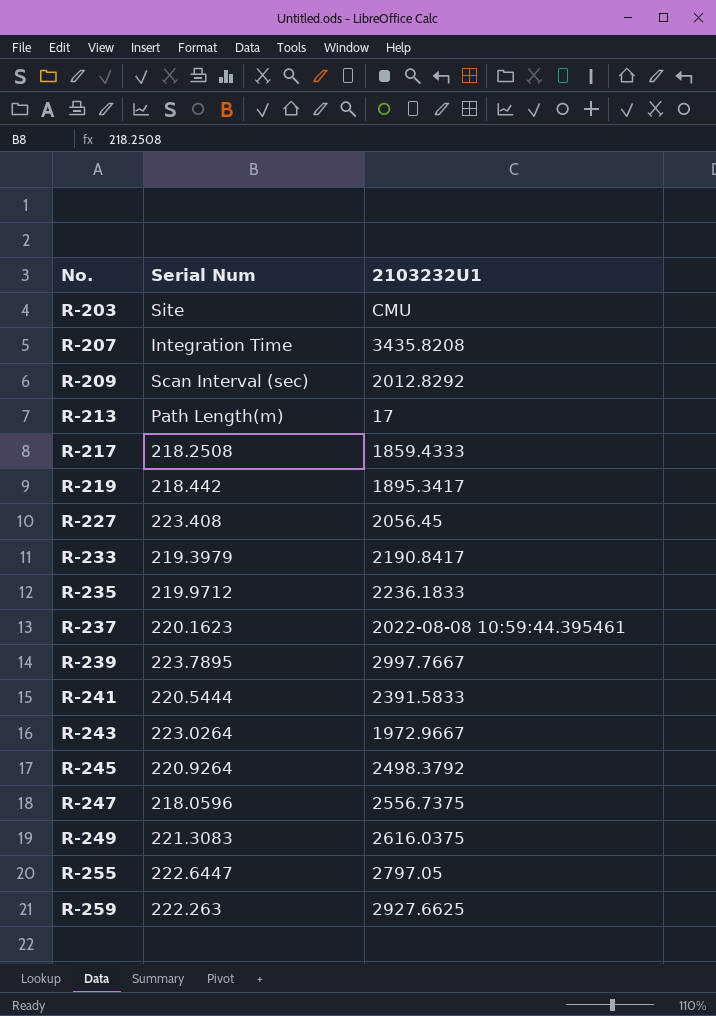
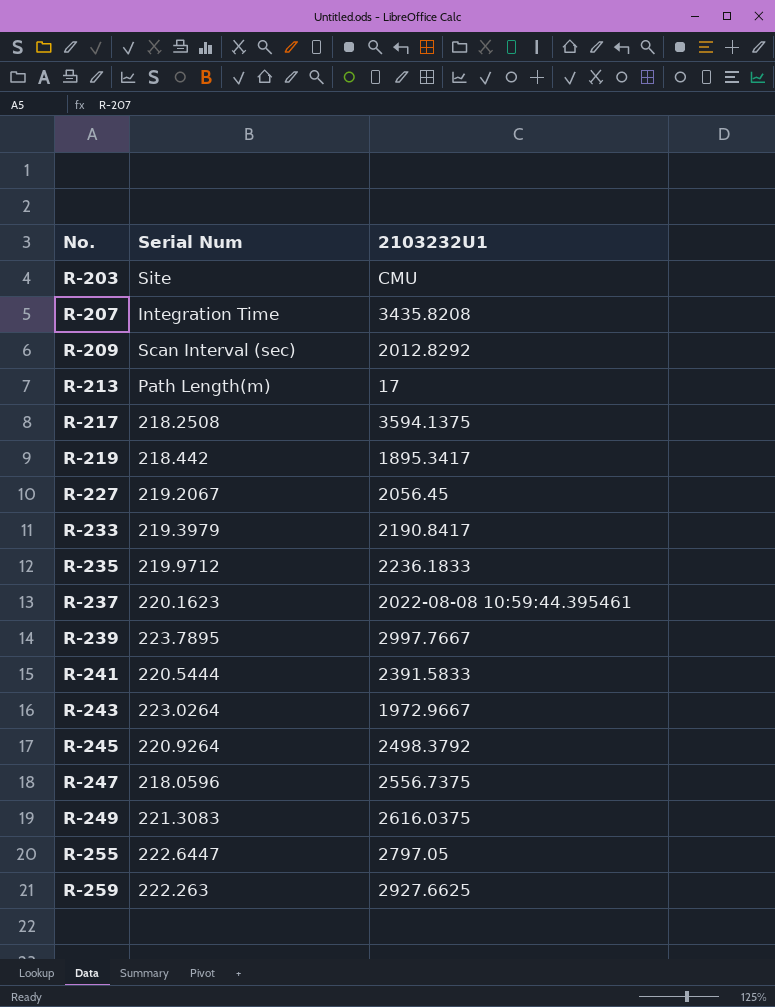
R-217 | 2103232U1: 1859.4333 -> 3594.1375
R-227 | Serial Num: 223.408 -> 219.2067

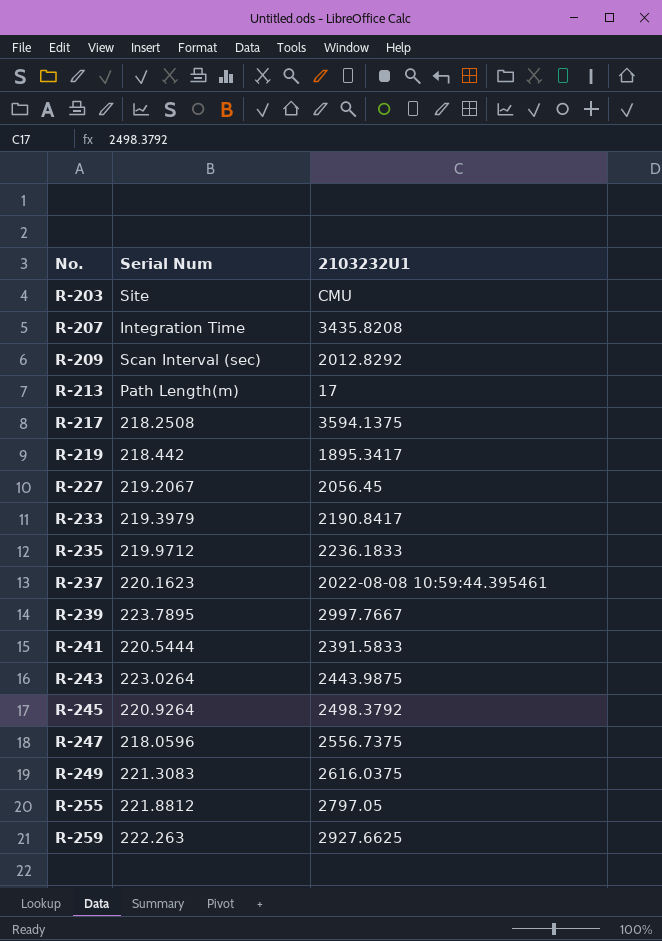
R-243 | 2103232U1: 1972.9667 -> 2443.9875
R-255 | Serial Num: 222.6447 -> 221.8812

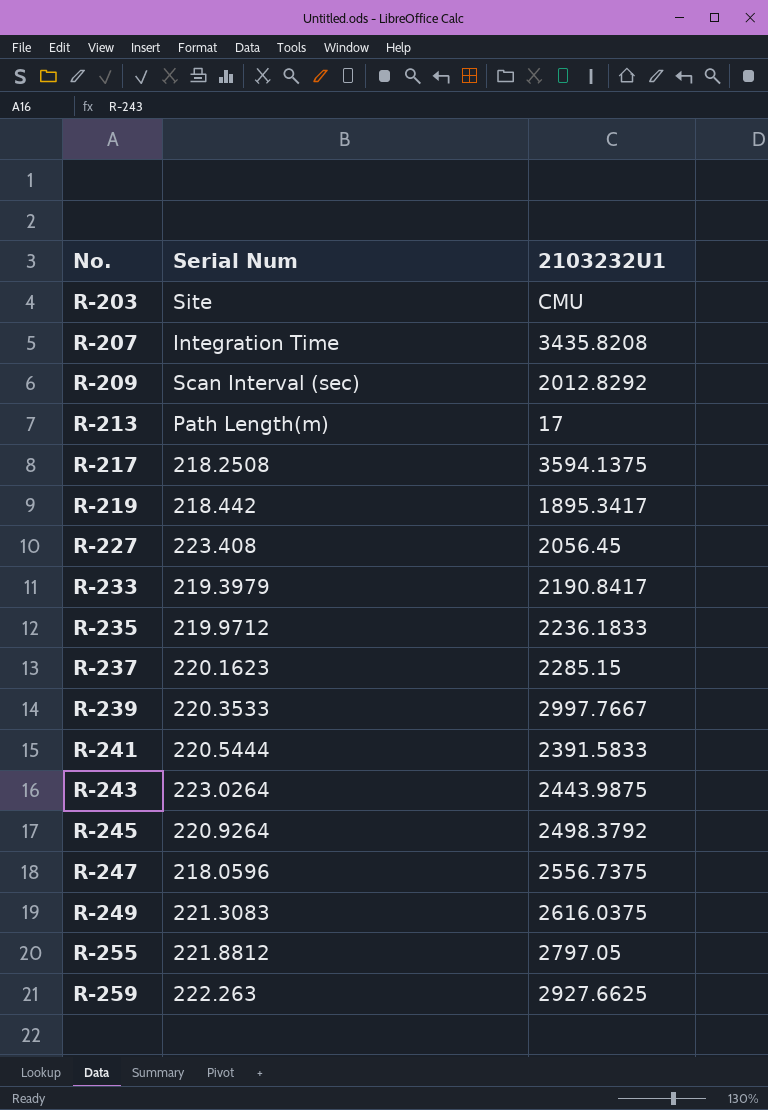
R-227 | Serial Num: 219.2067 -> 223.408
R-237 | 2103232U1: 2022-08-08 10:59:44.395461 -> 2285.15
R-239 | Serial Num: 223.7895 -> 220.3533

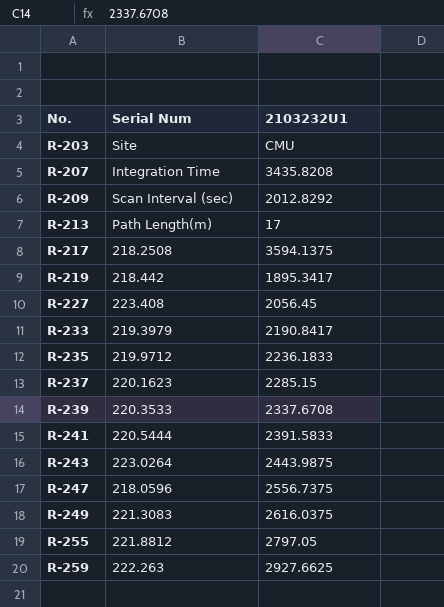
row R-245: 220.9264 | 2498.3792 -> none
R-239 | 2103232U1: 2997.7667 -> 2337.6708

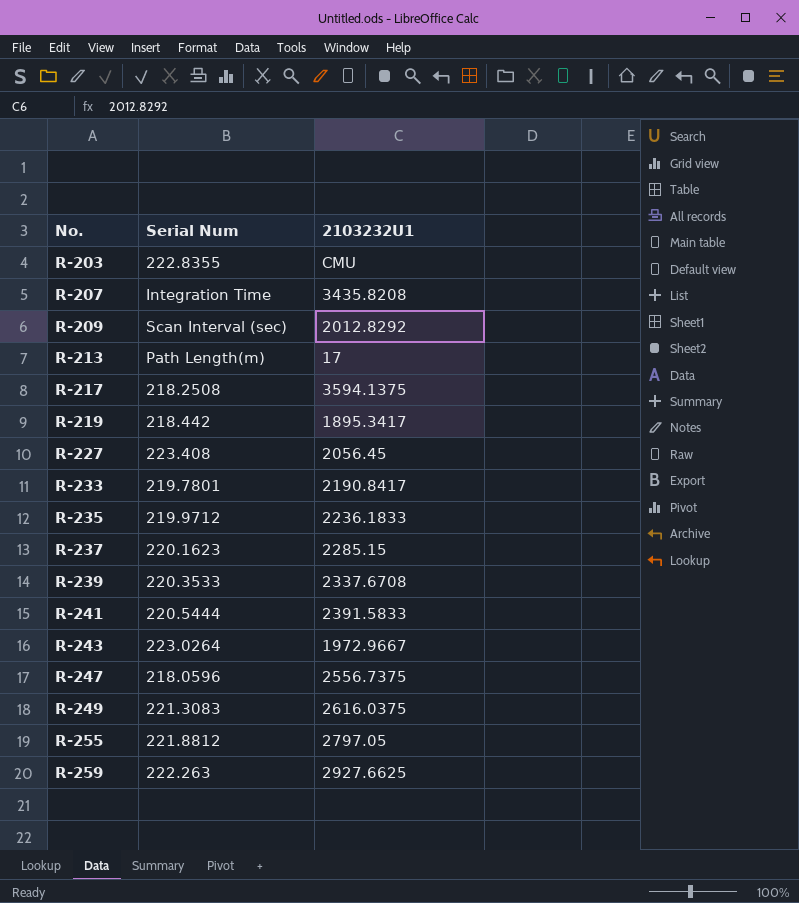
R-203 | Serial Num: Site -> 222.8355
R-233 | Serial Num: 219.3979 -> 219.7801
R-243 | 2103232U1: 2443.9875 -> 1972.9667

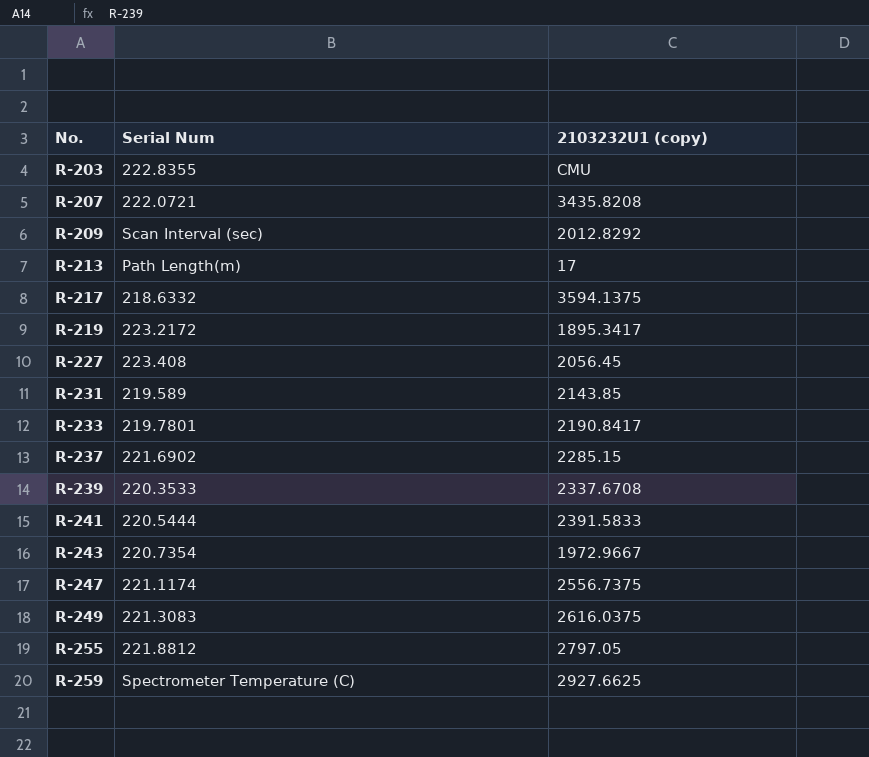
column name: 2103232U1 -> 2103232U1 (copy)
row R-235: 219.9712 | 2236.1833 -> none
R-207 | Serial Num: Integration Time -> 222.0721
R-217 | Serial Num: 218.2508 -> 218.6332
R-219 | Serial Num: 218.442 -> 223.2172
row R-231: none -> 219.589 | 2143.85
R-237 | Serial Num: 220.1623 -> 221.6902
R-243 | Serial Num: 223.0264 -> 220.7354
R-247 | Serial Num: 218.0596 -> 221.1174
R-259 | Serial Num: 222.263 -> Spectrometer Temperature (C)

